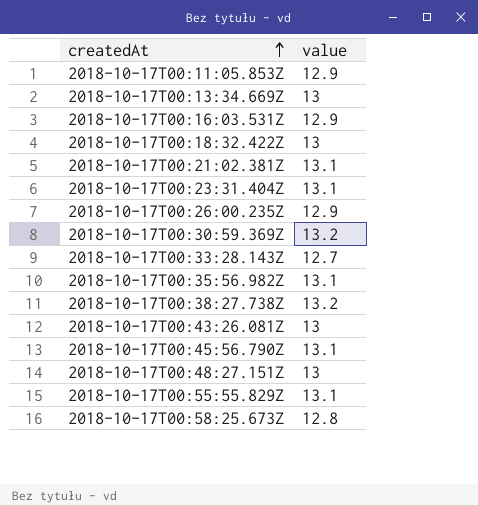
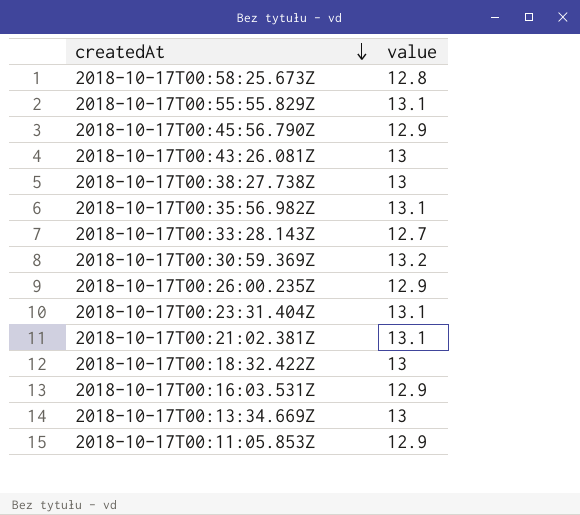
row order: createdAt ascending -> createdAt descending
row 2018-10-17T00:48:27.151Z: 13 -> none
2018-10-17T00:45:56.790Z | value: 13.1 -> 12.9
2018-10-17T00:38:27.738Z | value: 13.2 -> 13

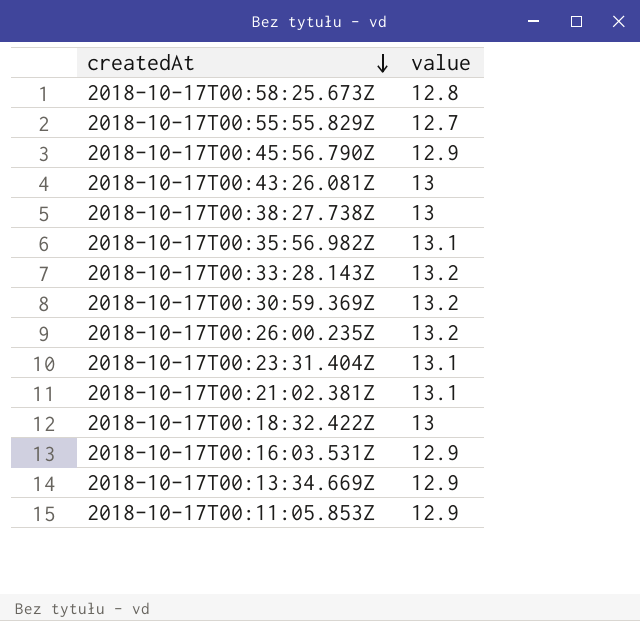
2018-10-17T00:55:55.829Z | value: 13.1 -> 12.7
2018-10-17T00:33:28.143Z | value: 12.7 -> 13.2
2018-10-17T00:26:00.235Z | value: 12.9 -> 13.2
2018-10-17T00:13:34.669Z | value: 13 -> 12.9

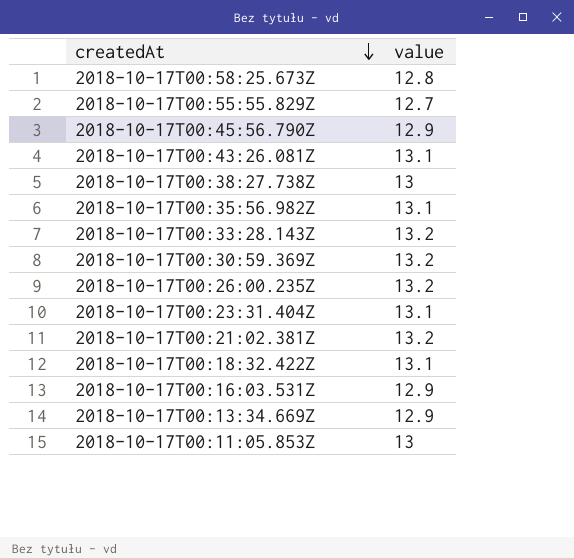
2018-10-17T00:43:26.081Z | value: 13 -> 13.1
2018-10-17T00:21:02.381Z | value: 13.1 -> 13.2
2018-10-17T00:18:32.422Z | value: 13 -> 13.1
2018-10-17T00:11:05.853Z | value: 12.9 -> 13

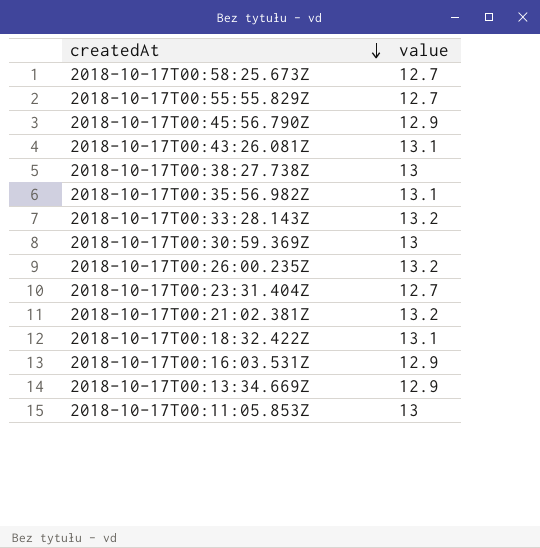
2018-10-17T00:58:25.673Z | value: 12.8 -> 12.7
2018-10-17T00:30:59.369Z | value: 13.2 -> 13
2018-10-17T00:23:31.404Z | value: 13.1 -> 12.7

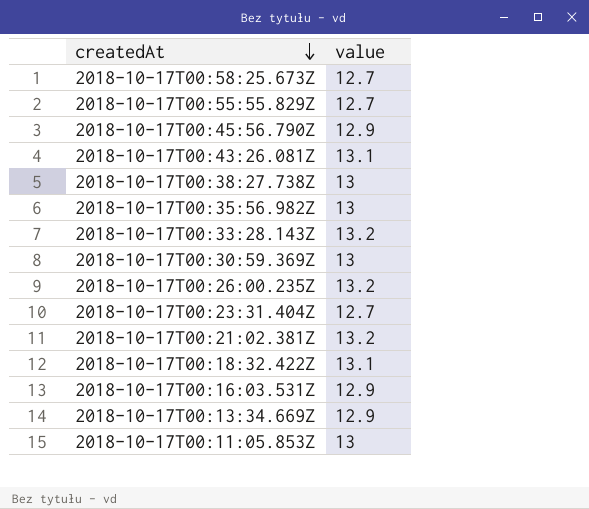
2018-10-17T00:35:56.982Z | value: 13.1 -> 13

